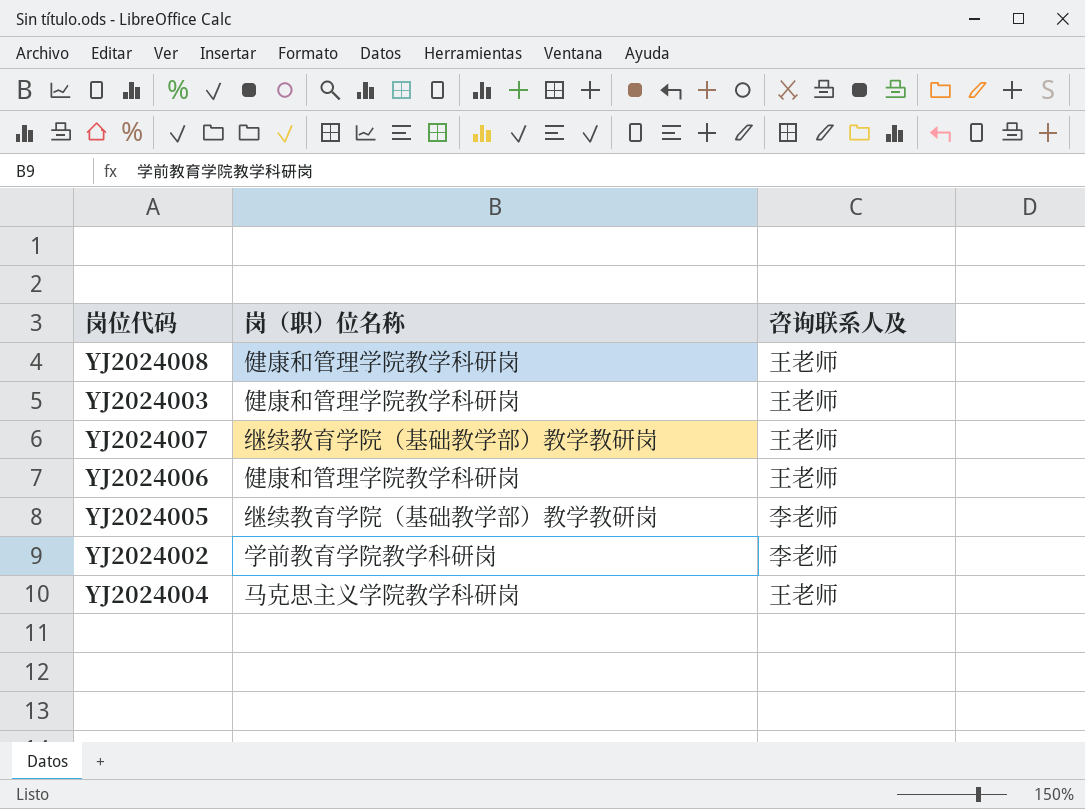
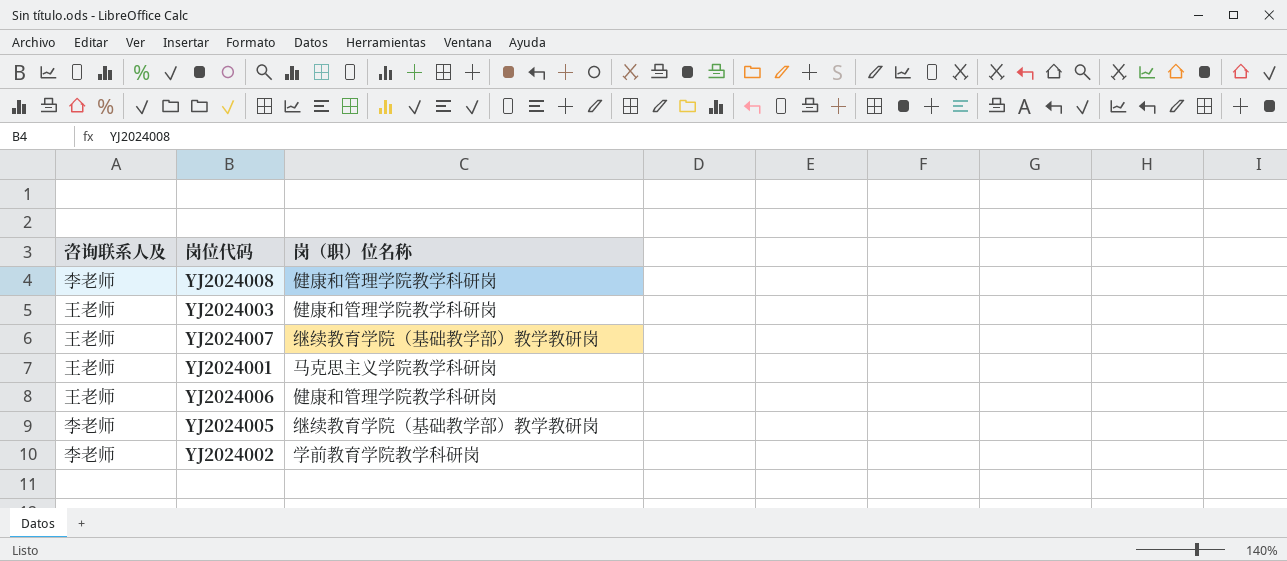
column 咨询联系人及 | position: 3 -> 1
row YJ2024004: 马克思主义学院教学科研岗 | 王老师 -> none
YJ2024008 | 咨询联系人及: 王老师 -> 李老师
row YJ2024001: none -> 王老师 | 马克思主义学院教学科研岗

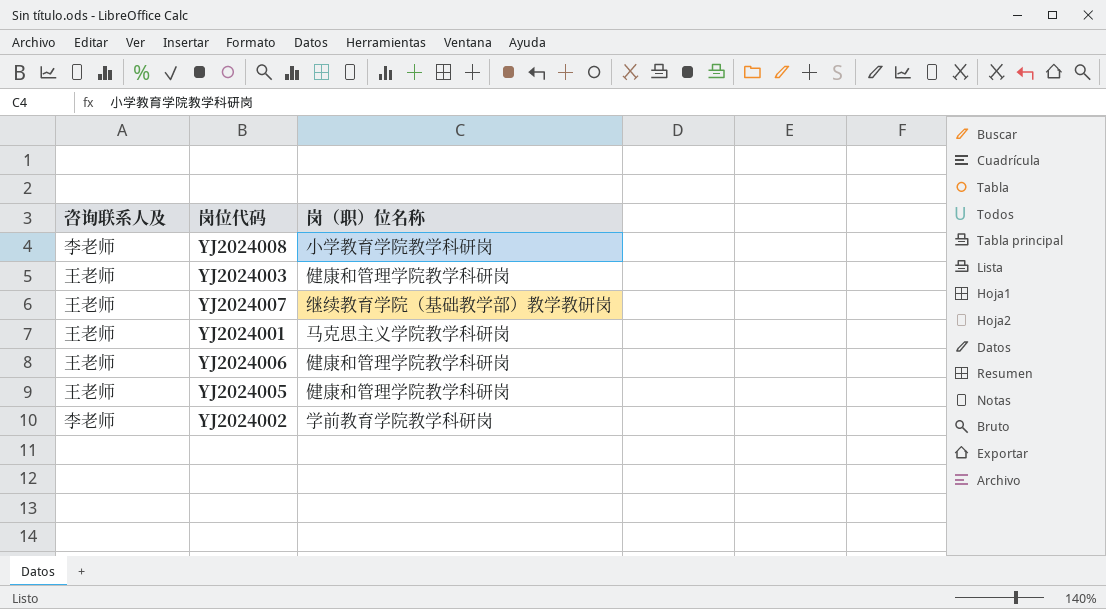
YJ2024008 | 岗（职）位名称: 健康和管理学院教学科研岗 -> 小学教育学院教学科研岗
YJ2024005 | 咨询联系人及: 李老师 -> 王老师
YJ2024005 | 岗（职）位名称: 继续教育学院（基础教学部）教学教研岗 -> 健康和管理学院教学科研岗

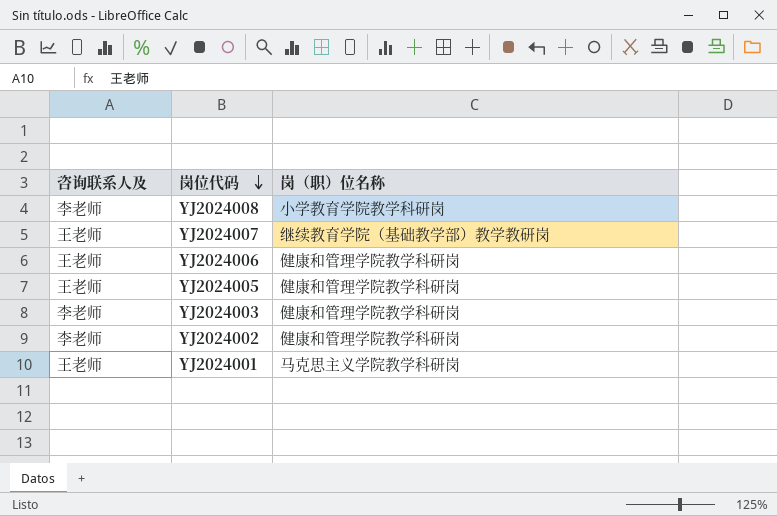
row order: none -> 岗位代码 descending
YJ2024003 | 咨询联系人及: 王老师 -> 李老师
YJ2024002 | 岗（职）位名称: 学前教育学院教学科研岗 -> 健康和管理学院教学科研岗

